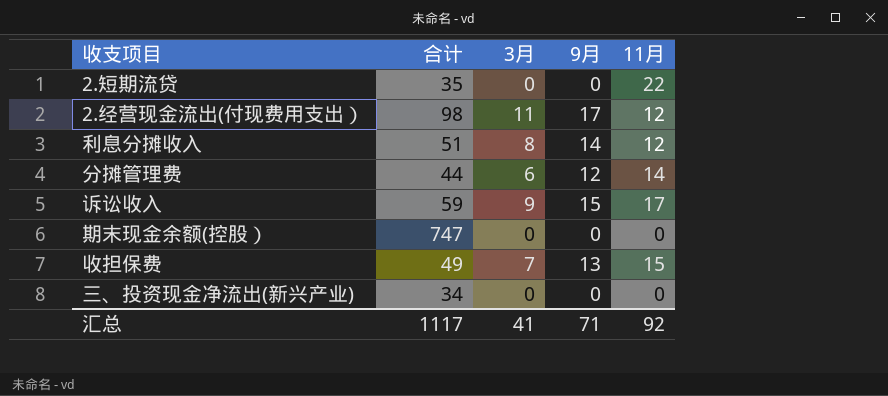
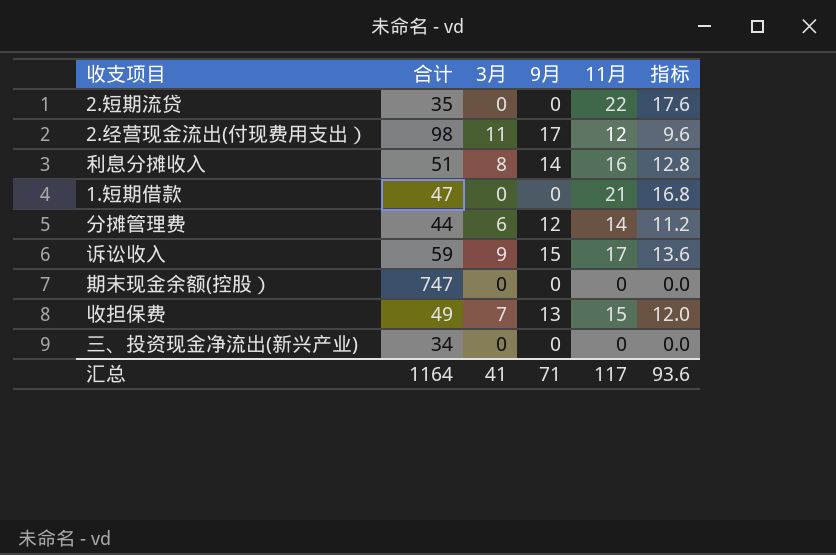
column 指标 | formula: none -> [11月] * 0.8
利息分摊收入 | 11月: 12 -> 16
row 1.短期借款: none -> 47 | 0 | 0 | 21 | 16.8
汇总 | 合计: 1117 -> 1164
汇总 | 11月: 92 -> 117

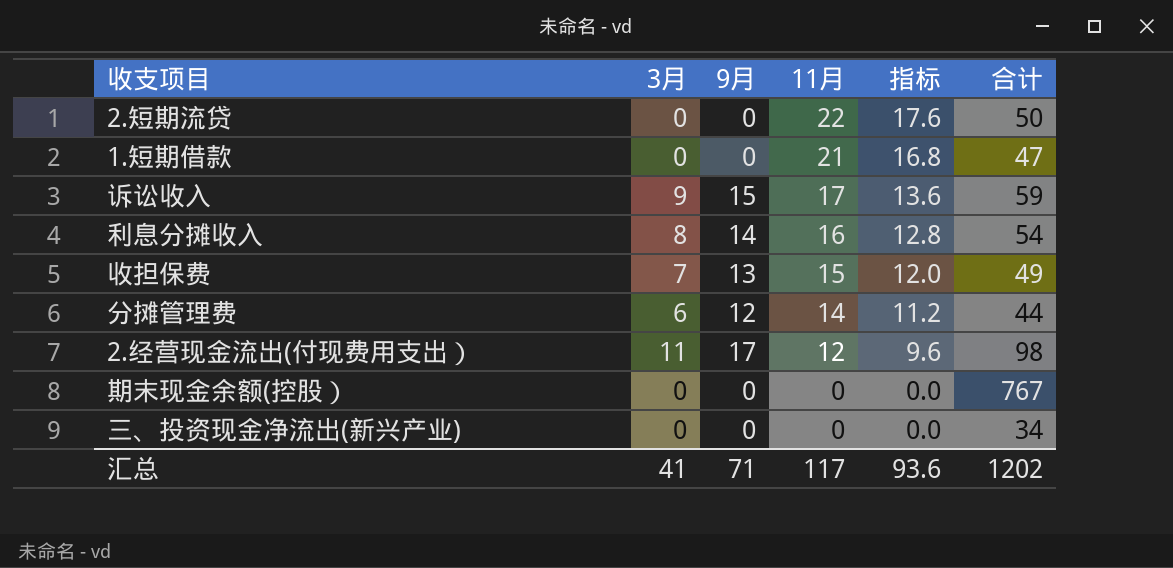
row order: none -> 11月 descending
column 合计 | position: 2 -> 6
2.短期流贷 | 合计: 35 -> 50
利息分摊收入 | 合计: 51 -> 54
期末现金余额(控股） | 合计: 747 -> 767
汇总 | 合计: 1164 -> 1202

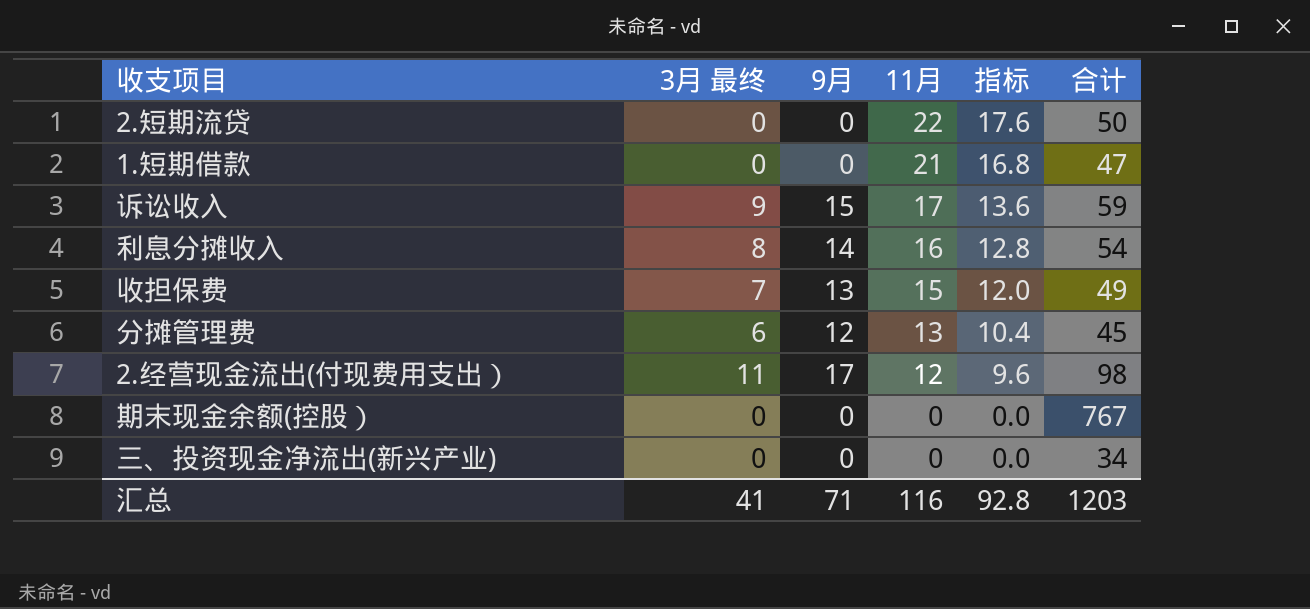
column name: 3月 -> 3月 最终
分摊管理费 | 11月: 14 -> 13
分摊管理费 | 指标: 11.2 -> 10.4
分摊管理费 | 合计: 44 -> 45
汇总 | 11月: 117 -> 116
汇总 | 指标: 93.6 -> 92.8
汇总 | 合计: 1202 -> 1203

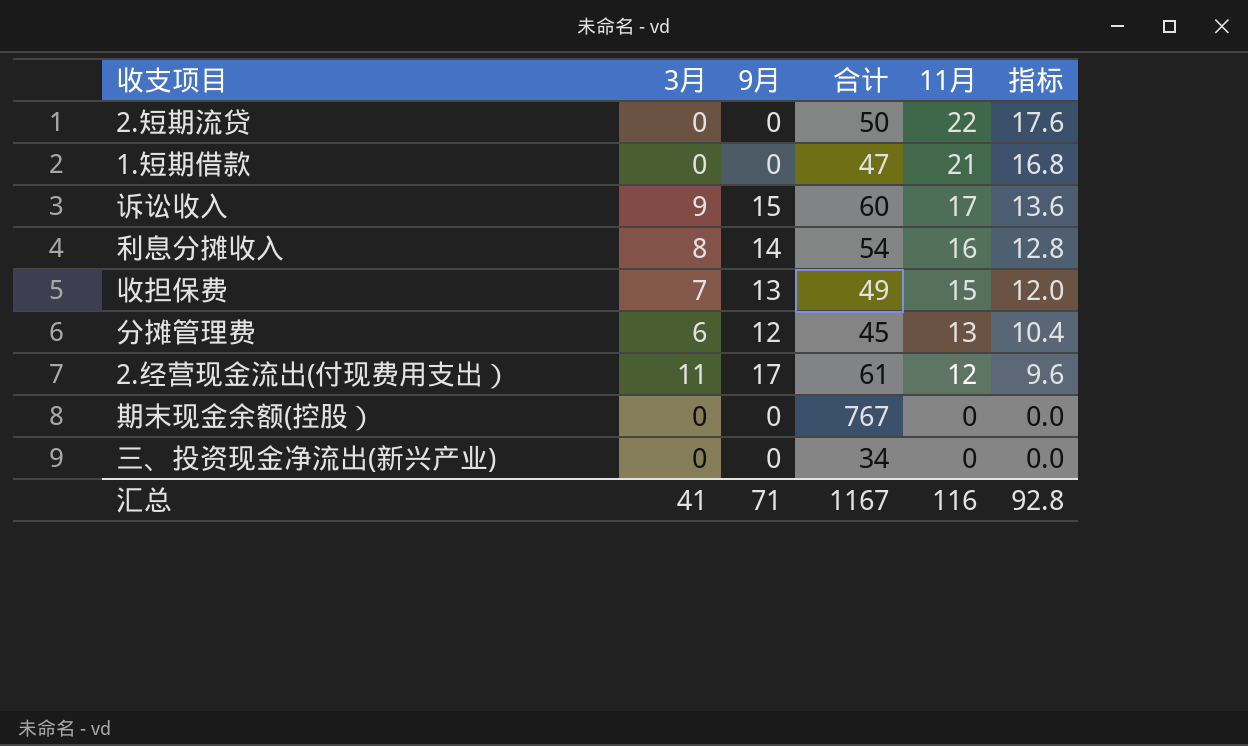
column name: 3月 最终 -> 3月
column 合计 | position: 6 -> 4
诉讼收入 | 合计: 59 -> 60
2.经营现金流出(付现费用支出） | 合计: 98 -> 61
汇总 | 合计: 1203 -> 1167

